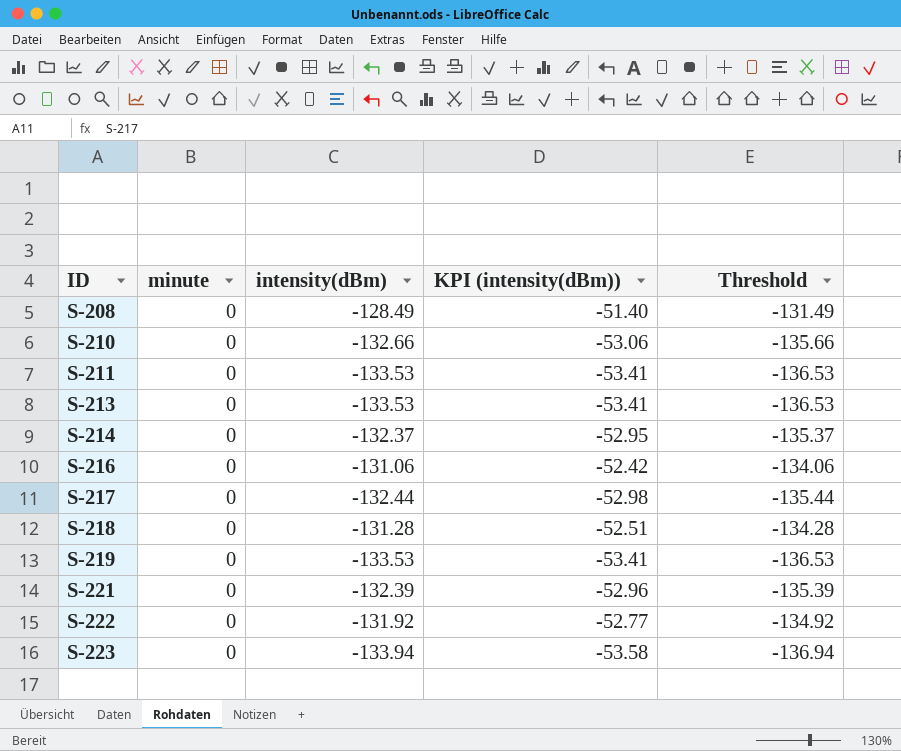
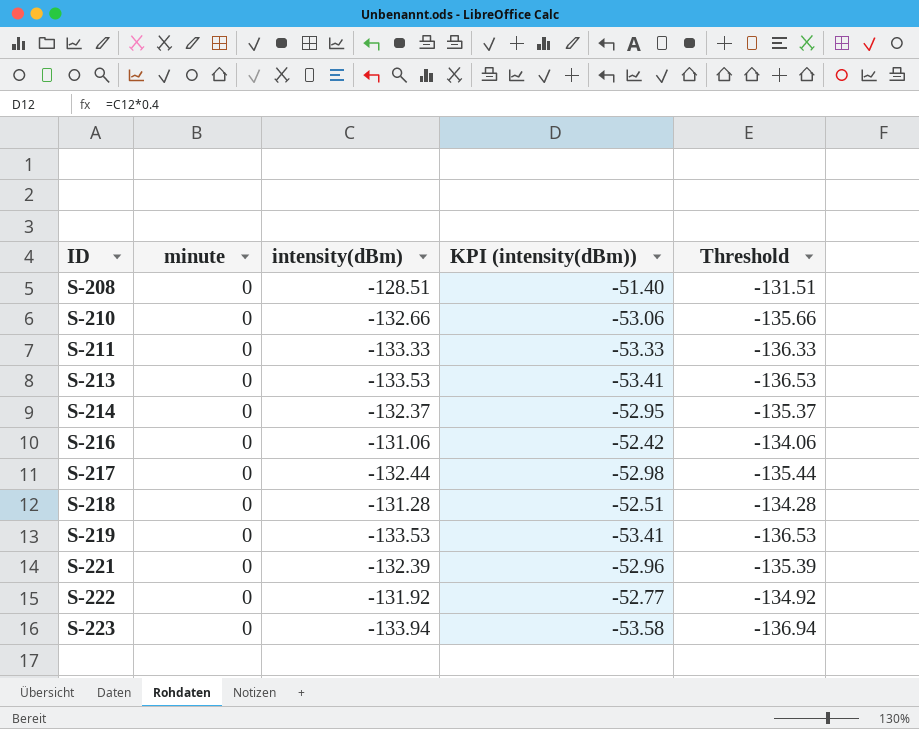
S-208 | intensity(dBm): -128.49 -> -128.51
S-208 | Threshold: -131.49 -> -131.51
S-211 | intensity(dBm): -133.53 -> -133.33
S-211 | KPI (intensity(dBm)): -53.41 -> -53.33
S-211 | Threshold: -136.53 -> -136.33

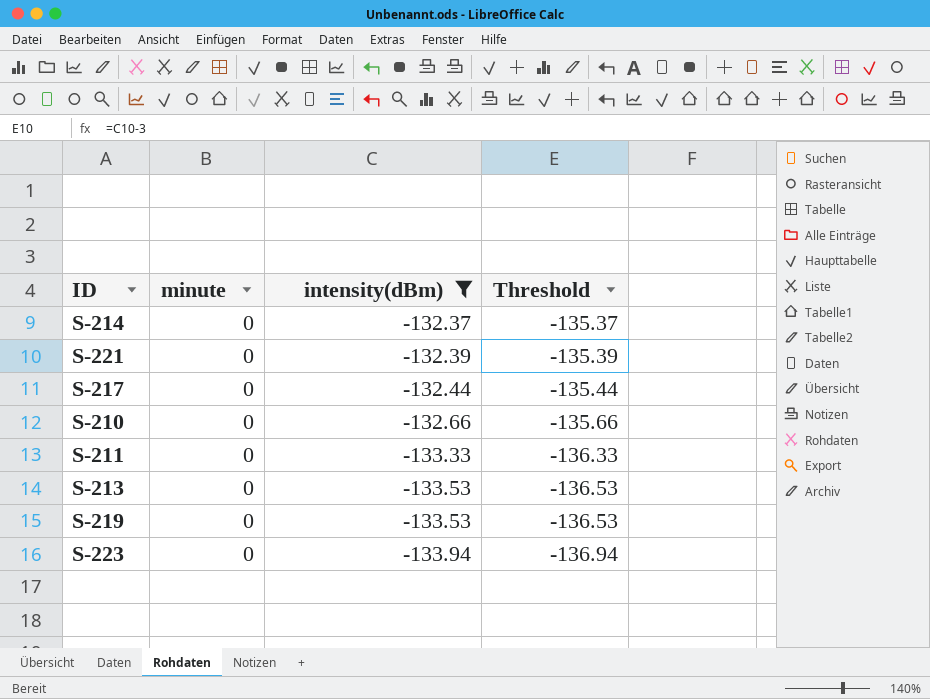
filter: none -> intensity(dBm) <= -132.37
row order: ID ascending -> intensity(dBm) descending
column KPI (intensity(dBm)) | formula: [intensity(dBm)] * 0.4 -> none

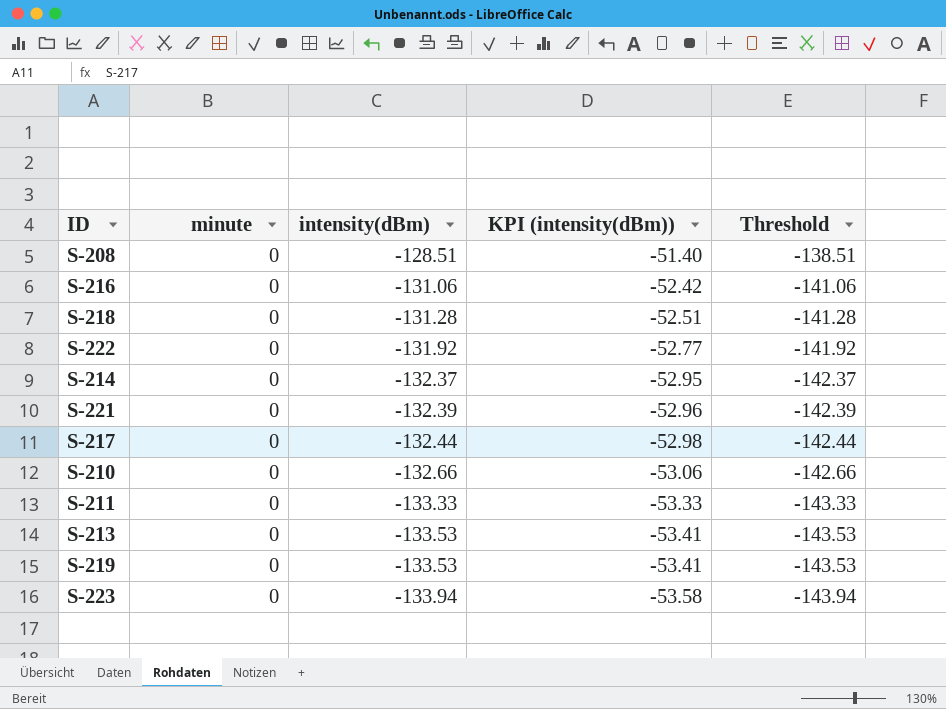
filter: intensity(dBm) <= -132.37 -> none
column KPI (intensity(dBm)) | formula: none -> [intensity(dBm)] * 0.4
column Threshold | formula: [intensity(dBm)] - 3 -> [intensity(dBm)] - 10

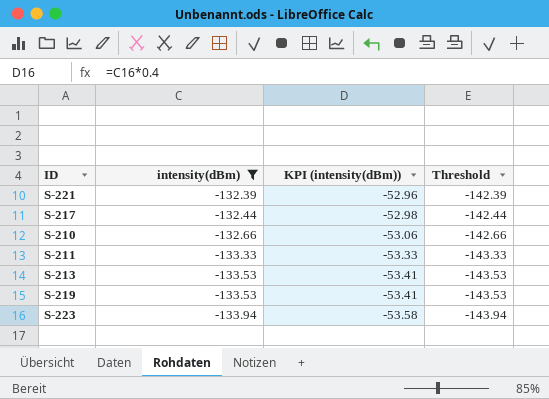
filter: none -> intensity(dBm) <= -132.39
column minute | position: 2 -> none

